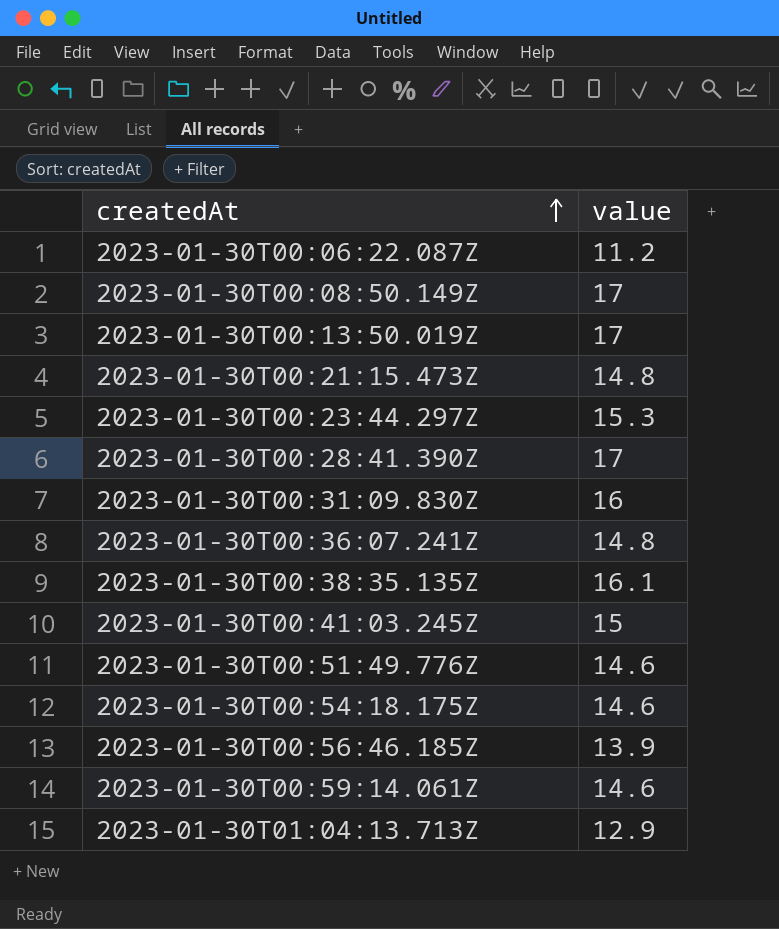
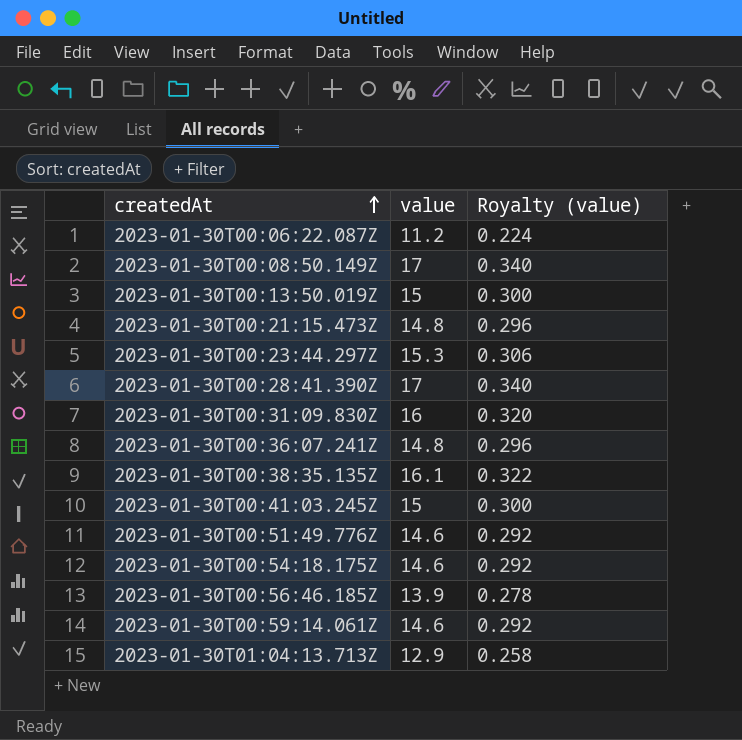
column Royalty (value) | formula: none -> [value] * 0.02
2023-01-30T00:13:50.019Z | value: 17 -> 15

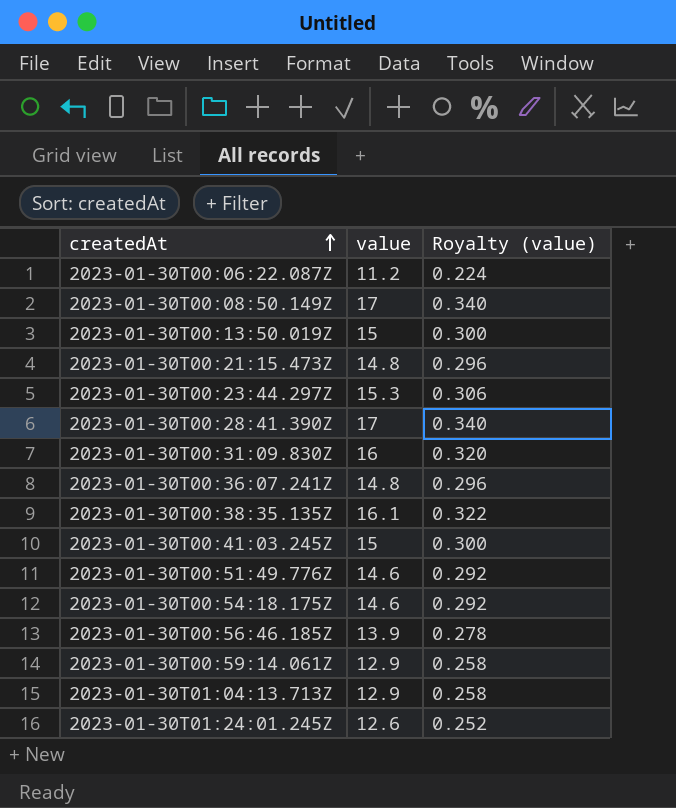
2023-01-30T00:59:14.061Z | value: 14.6 -> 12.9
2023-01-30T00:59:14.061Z | Royalty (value): 0.292 -> 0.258
row 2023-01-30T01:24:01.245Z: none -> 12.6 | 0.252

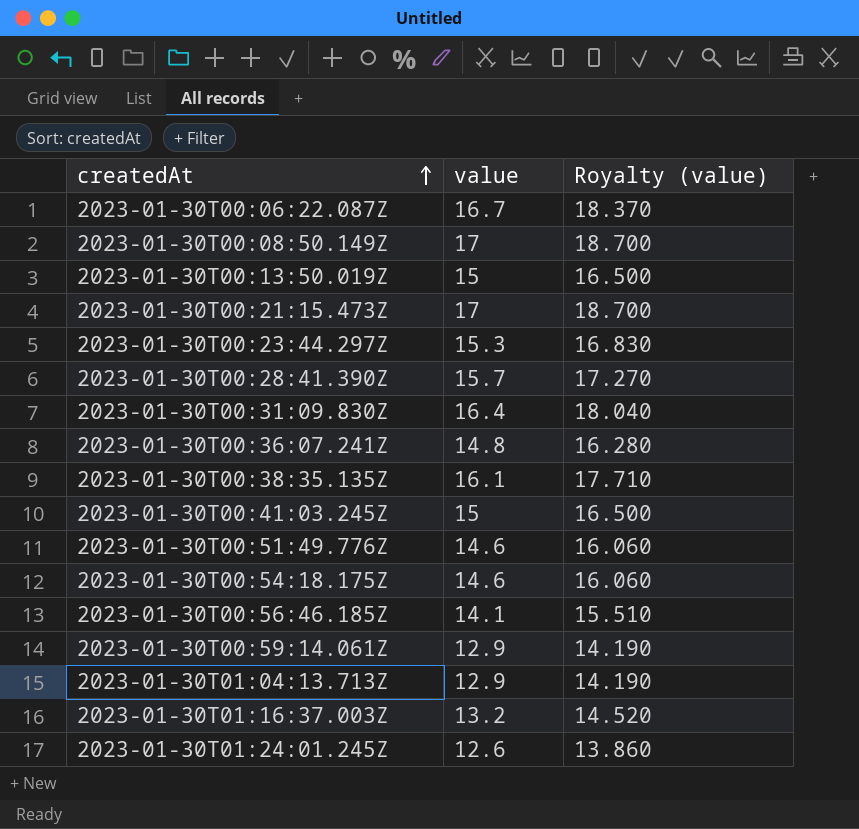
column Royalty (value) | formula: [value] * 0.02 -> [value] * 1.1
2023-01-30T00:06:22.087Z | value: 11.2 -> 16.7
2023-01-30T00:21:15.473Z | value: 14.8 -> 17
2023-01-30T00:28:41.390Z | value: 17 -> 15.7
2023-01-30T00:31:09.830Z | value: 16 -> 16.4
2023-01-30T00:56:46.185Z | value: 13.9 -> 14.1
row 2023-01-30T01:16:37.003Z: none -> 13.2 | 14.520

